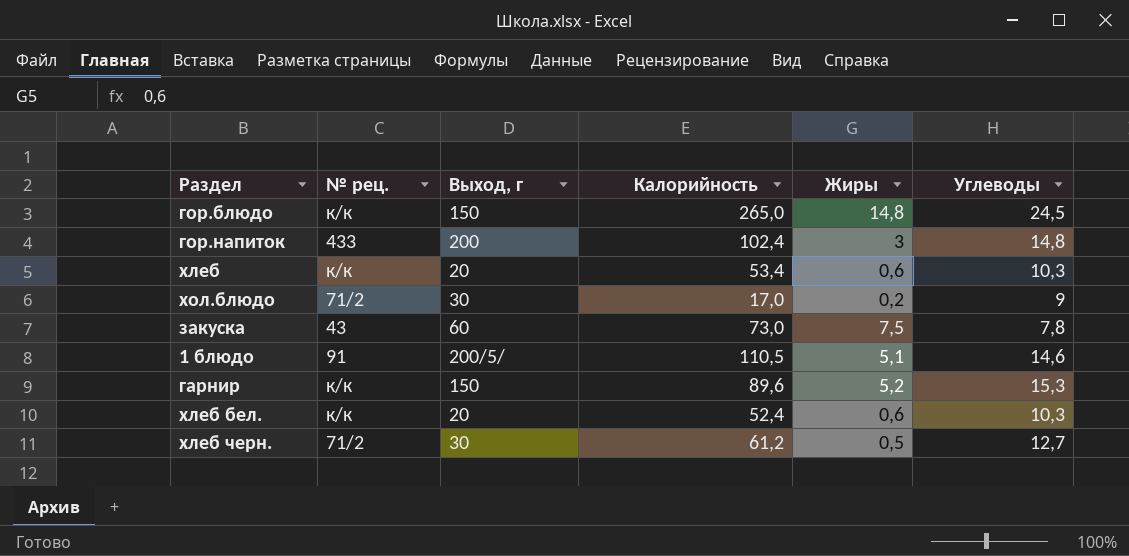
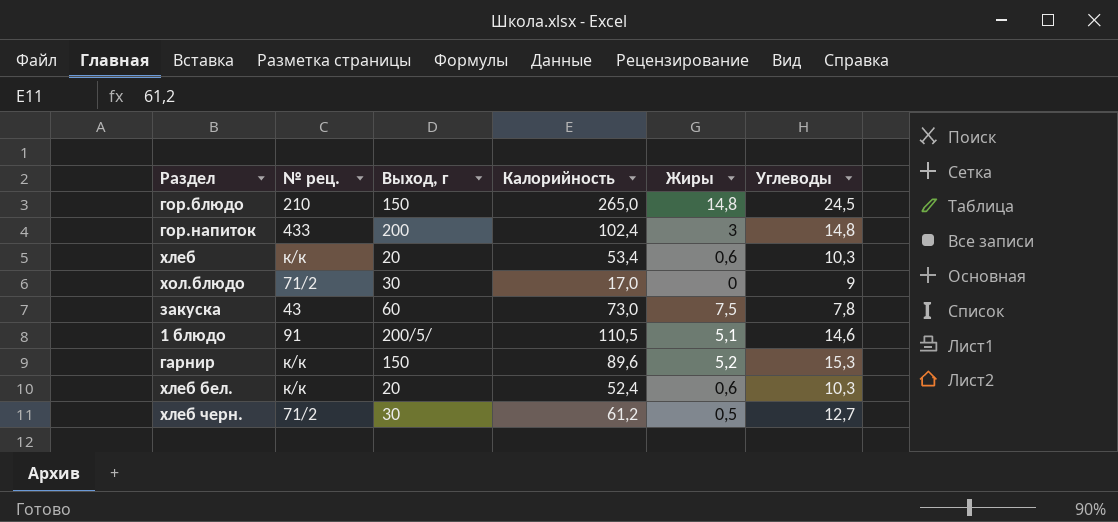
гор.блюдо | № рец.: к/к -> 210
хол.блюдо | Жиры: 0,2 -> 0

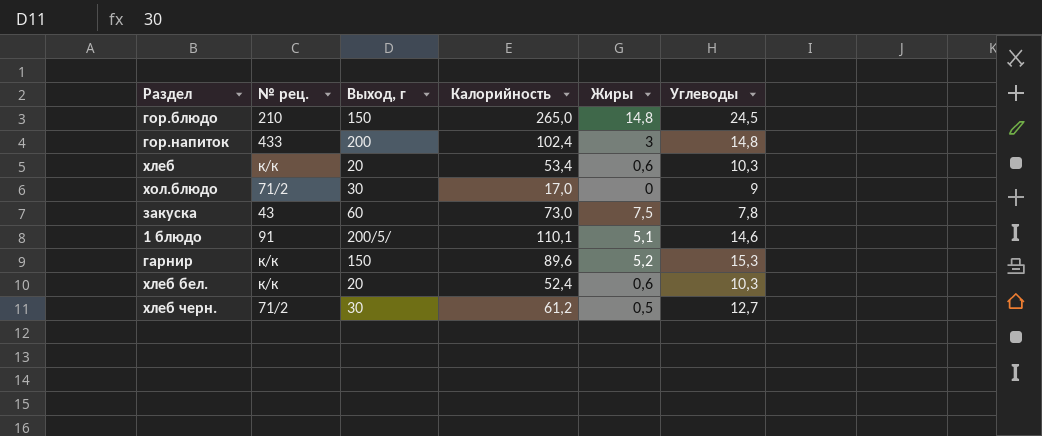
1 блюдо | Калорийность: 110,5 -> 110,1

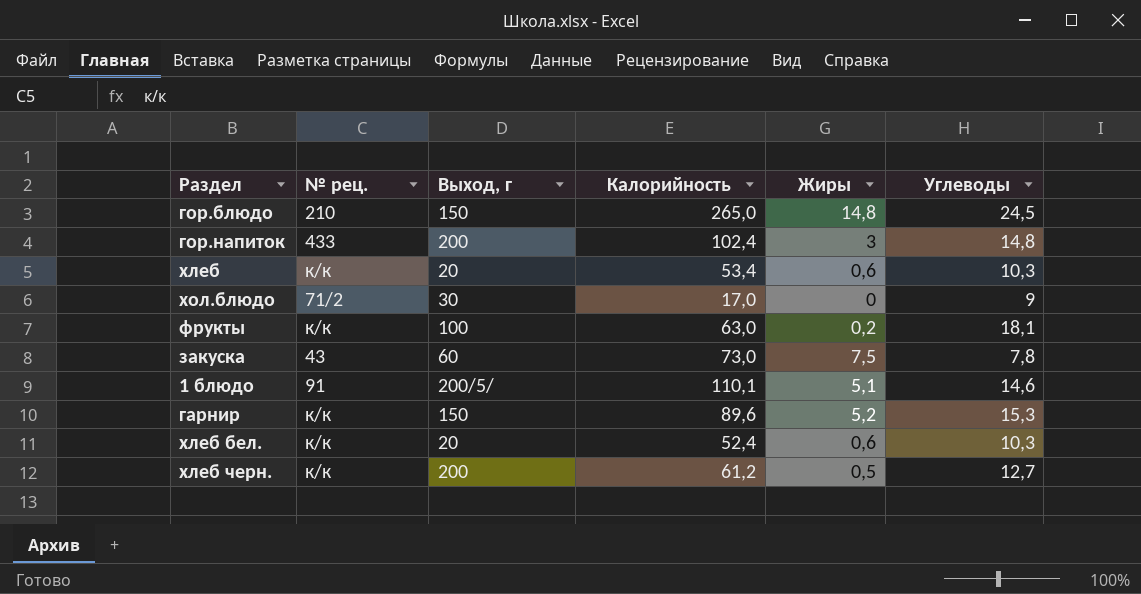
row фрукты: none -> к/к | 100 | 63,0 | 0,2 | 18,1
хлеб черн. | № рец.: 71/2 -> к/к
хлеб черн. | Выход, г: 30 -> 200

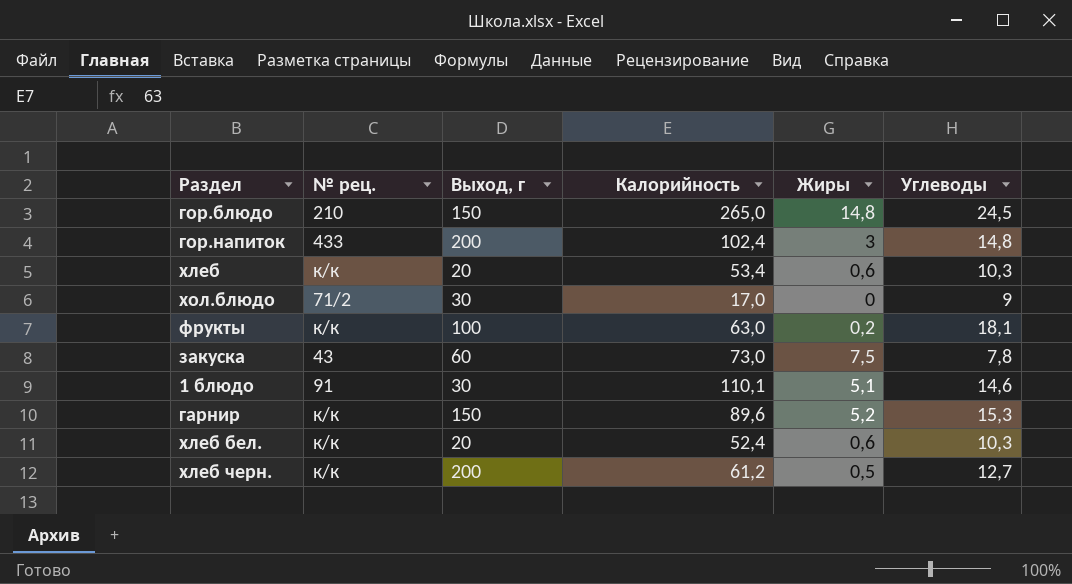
1 блюдо | Выход, г: 200/5/ -> 30

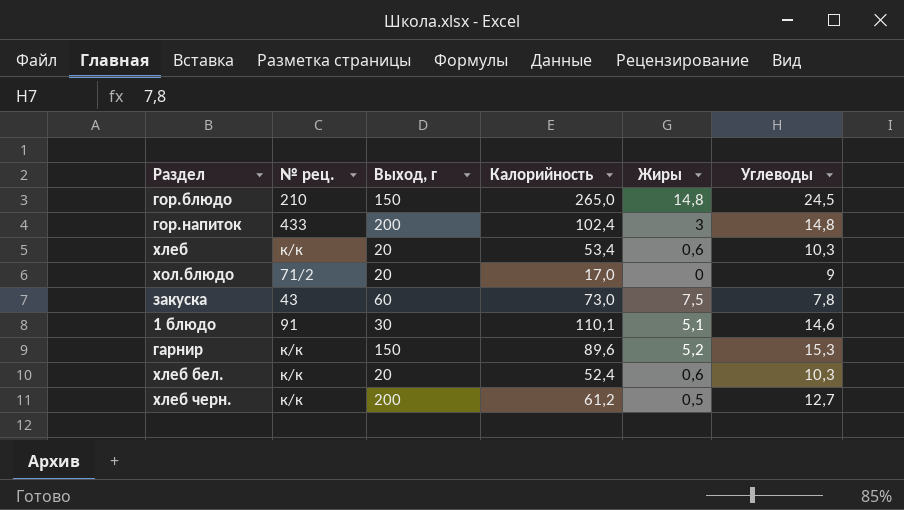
row фрукты: к/к | 100 | 63,0 | 0,2 | 18,1 -> none
хол.блюдо | Выход, г: 30 -> 20

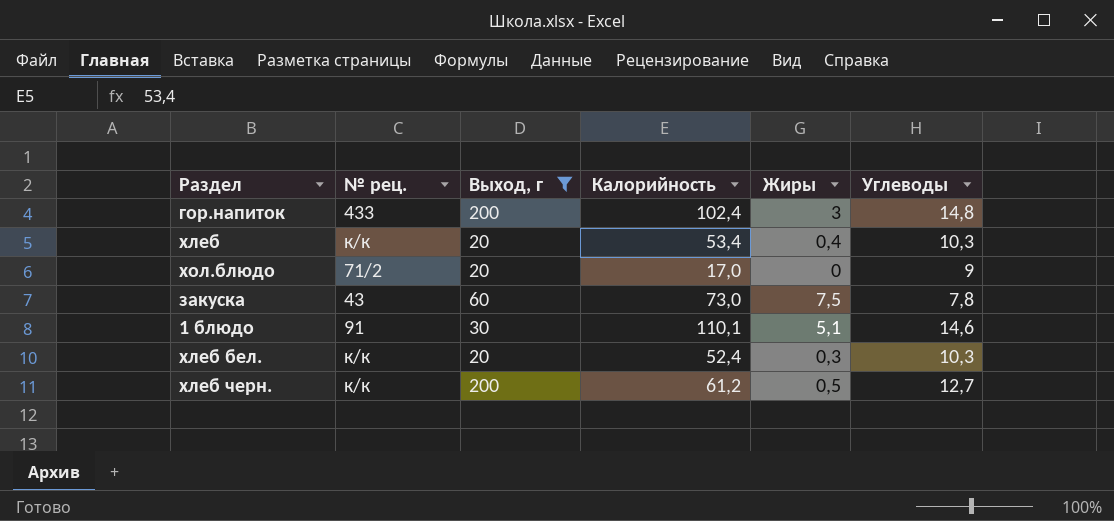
filter: none -> Выход, г != 150
хлеб | Жиры: 0,6 -> 0,4
хлеб бел. | Жиры: 0,6 -> 0,3

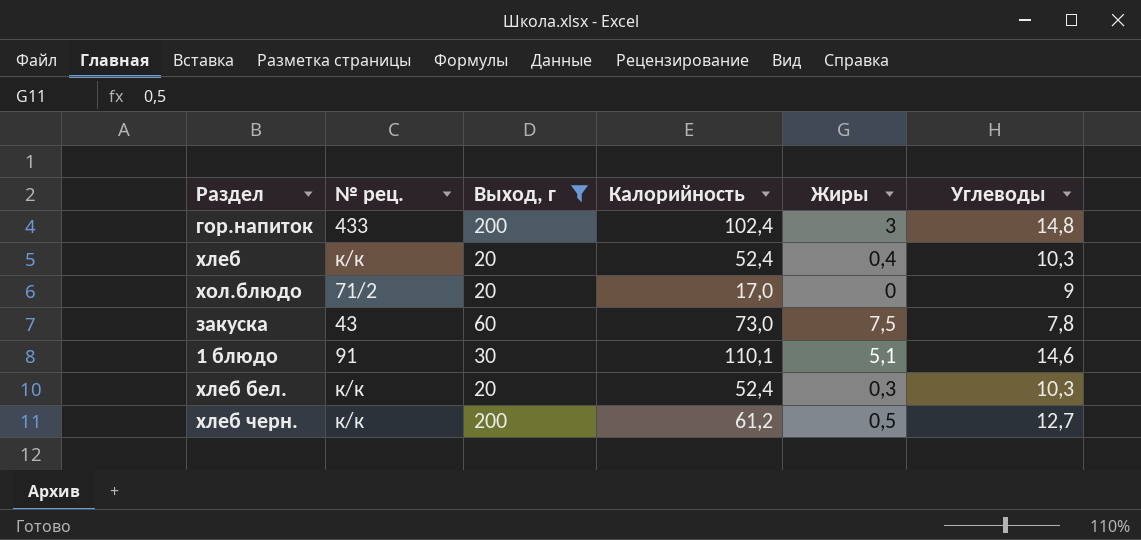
хлеб | Калорийность: 53,4 -> 52,4

